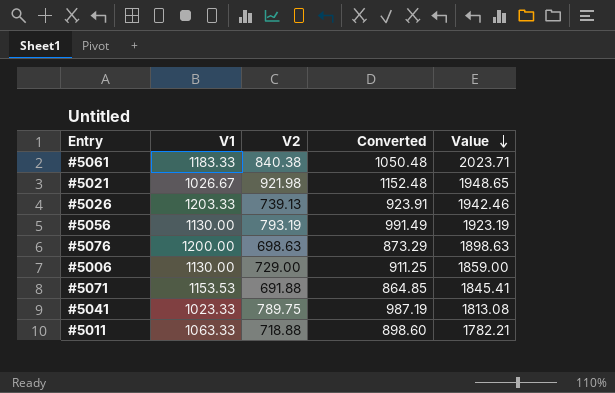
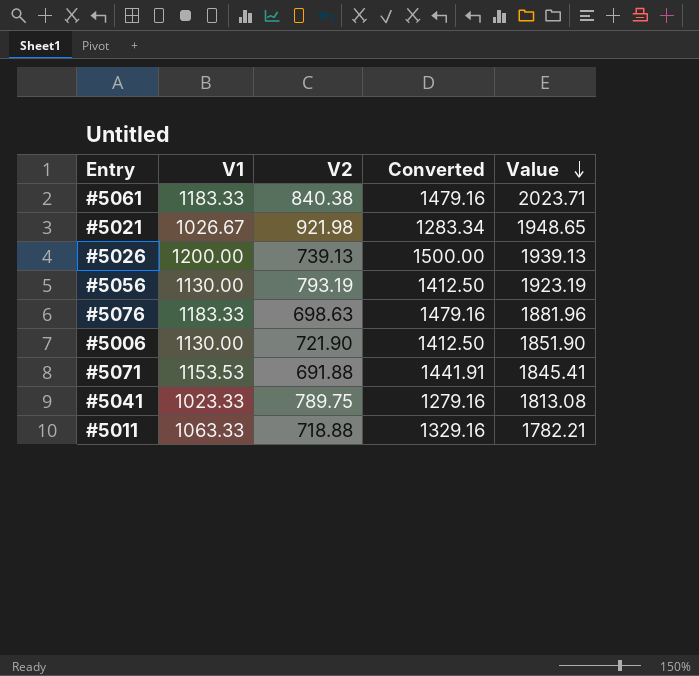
column Converted | formula: [V2] * 1.25 -> [V1] * 1.25
#5026 | V1: 1203.33 -> 1200.00
#5026 | Value: 1942.46 -> 1939.13
#5076 | V1: 1200.00 -> 1183.33
#5076 | Value: 1898.63 -> 1881.96
#5006 | V2: 729.00 -> 721.90
#5006 | Value: 1859.00 -> 1851.90

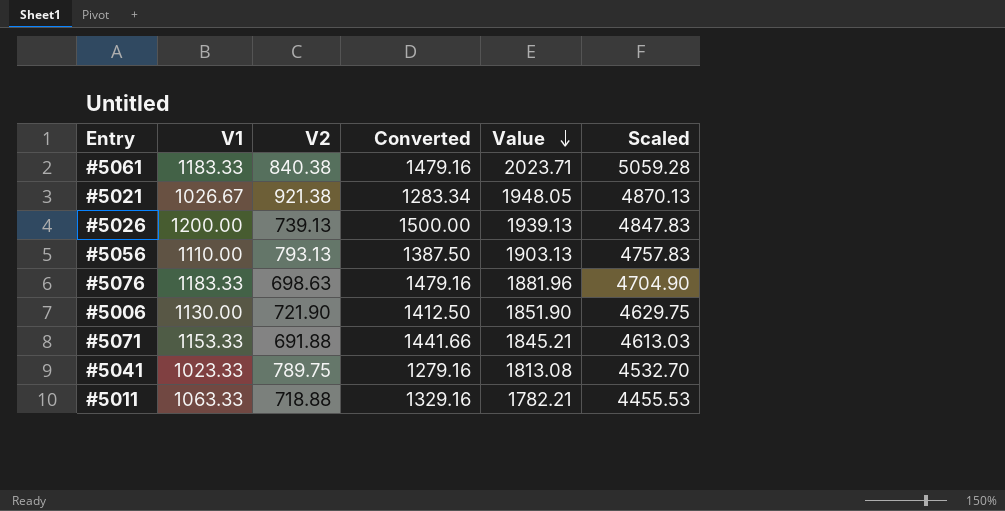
column Scaled | formula: none -> [Value] * 2.5
#5021 | V2: 921.98 -> 921.38
#5021 | Value: 1948.65 -> 1948.05
#5056 | V1: 1130.00 -> 1110.00
#5056 | V2: 793.19 -> 793.13
#5056 | Converted: 1412.50 -> 1387.50
#5056 | Value: 1923.19 -> 1903.13
#5071 | V1: 1153.53 -> 1153.33
#5071 | Converted: 1441.91 -> 1441.66
#5071 | Value: 1845.41 -> 1845.21

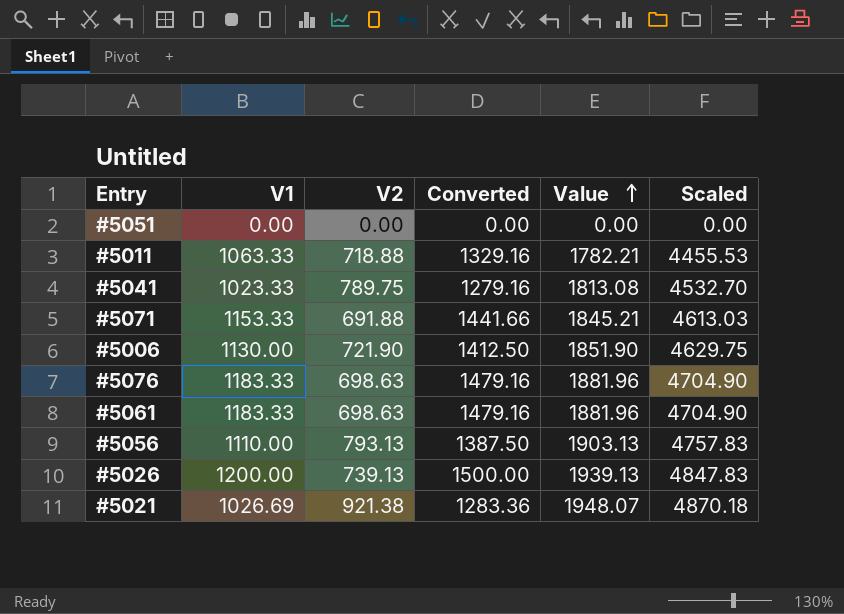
row order: Value descending -> Value ascending
row #5051: none -> 0.00 | 0.00 | 0.00 | 0.00 | 0.00
#5061 | V2: 840.38 -> 698.63
#5061 | Value: 2023.71 -> 1881.96
#5061 | Scaled: 5059.28 -> 4704.90
#5021 | V1: 1026.67 -> 1026.69
#5021 | Converted: 1283.34 -> 1283.36
#5021 | Value: 1948.05 -> 1948.07
#5021 | Scaled: 4870.13 -> 4870.18

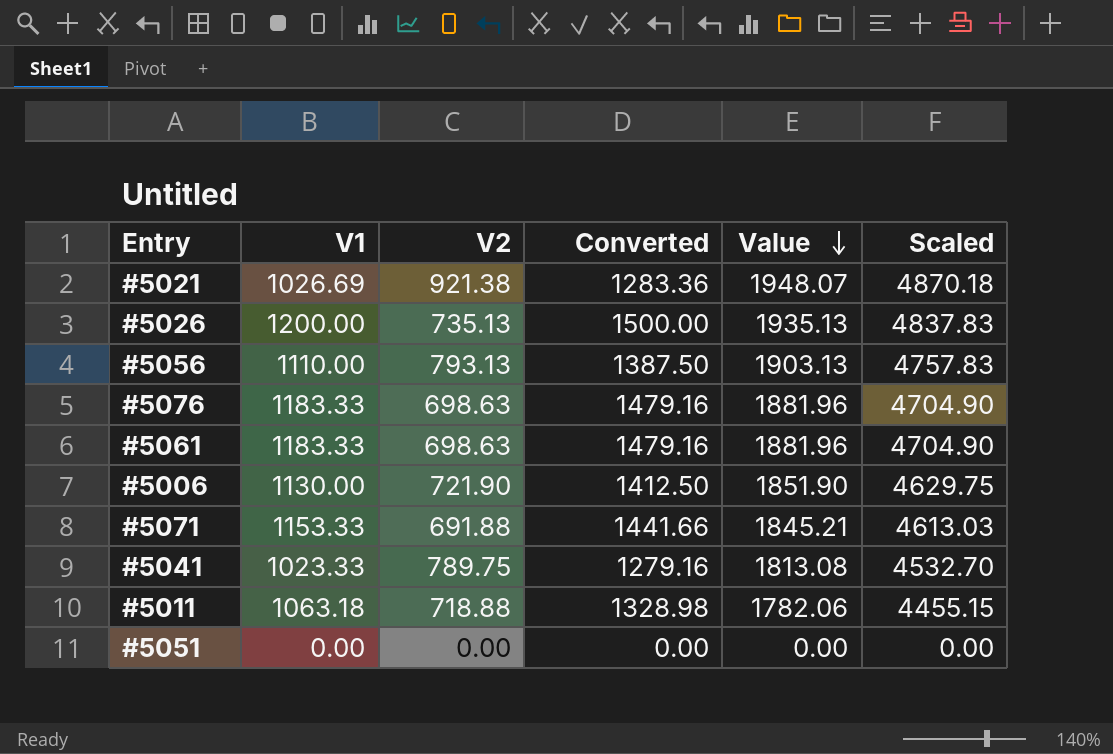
row order: Value ascending -> Value descending
#5026 | V2: 739.13 -> 735.13
#5026 | Value: 1939.13 -> 1935.13
#5026 | Scaled: 4847.83 -> 4837.83
#5011 | V1: 1063.33 -> 1063.18
#5011 | Converted: 1329.16 -> 1328.98
#5011 | Value: 1782.21 -> 1782.06
#5011 | Scaled: 4455.53 -> 4455.15

